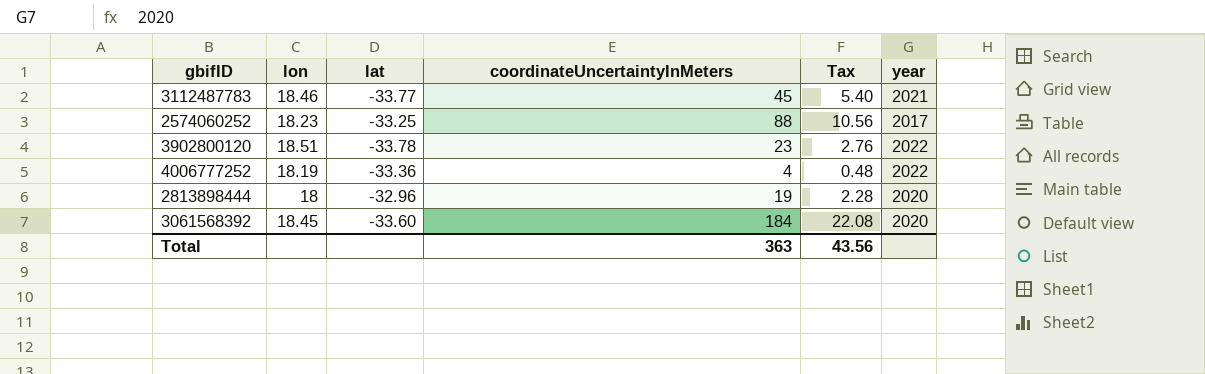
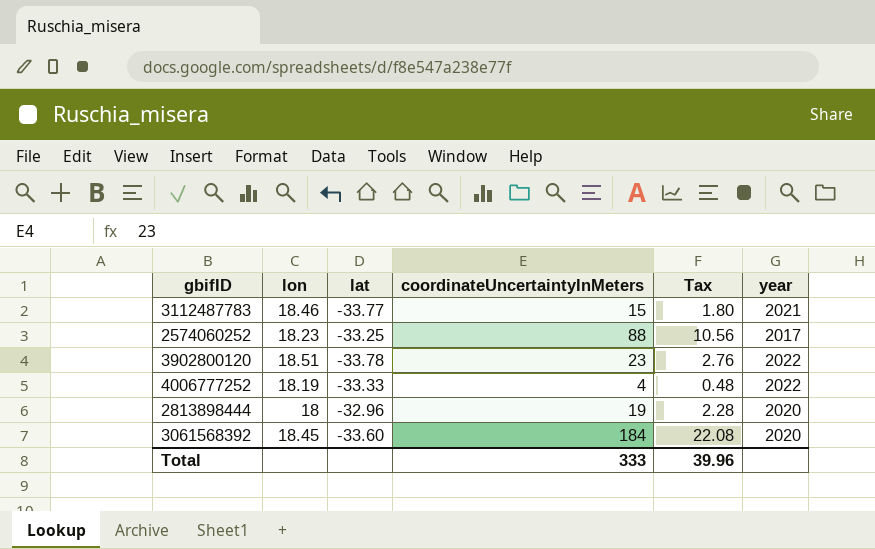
3112487783 | coordinateUncertaintyInMeters: 45 -> 15
3112487783 | Tax: 5.40 -> 1.80
4006777252 | lat: -33.36 -> -33.33
Total | coordinateUncertaintyInMeters: 363 -> 333
Total | Tax: 43.56 -> 39.96

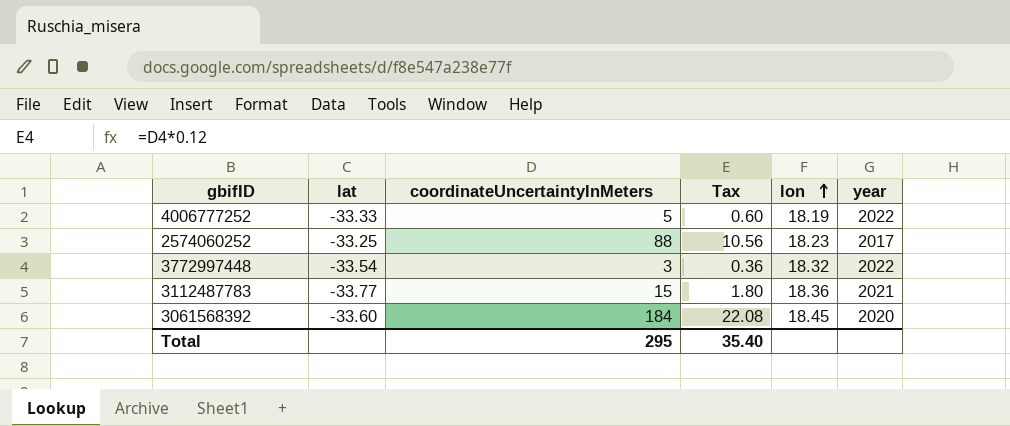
row order: none -> lon ascending
column lon | position: 2 -> 5
row 3902800120: 18.51 | -33.78 | 23 | 2.76 | 2022 -> none
row 2813898444: 18 | -32.96 | 19 | 2.28 | 2020 -> none
4006777252 | coordinateUncertaintyInMeters: 4 -> 5
4006777252 | Tax: 0.48 -> 0.60
row 3772997448: none -> -33.54 | 3 | 0.36 | 18.32 | 2022
3112487783 | lon: 18.46 -> 18.36
Total | coordinateUncertaintyInMeters: 333 -> 295
Total | Tax: 39.96 -> 35.40

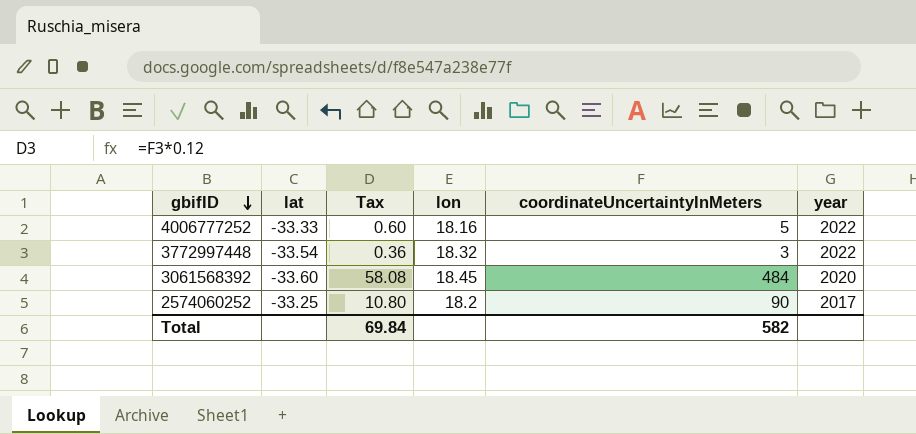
row order: lon ascending -> gbifID descending
column coordinateUncertaintyInMeters | position: 3 -> 5
row 3112487783: -33.77 | 15 | 1.80 | 18.36 | 2021 -> none
4006777252 | lon: 18.19 -> 18.16
3061568392 | Tax: 22.08 -> 58.08
3061568392 | coordinateUncertaintyInMeters: 184 -> 484
2574060252 | Tax: 10.56 -> 10.80
2574060252 | lon: 18.23 -> 18.2
2574060252 | coordinateUncertaintyInMeters: 88 -> 90
Total | Tax: 35.40 -> 69.84
Total | coordinateUncertaintyInMeters: 295 -> 582

